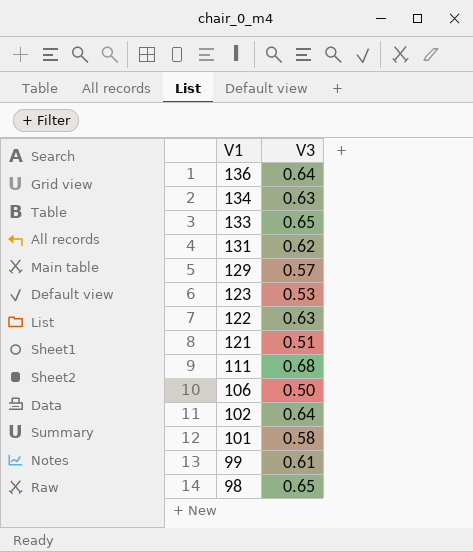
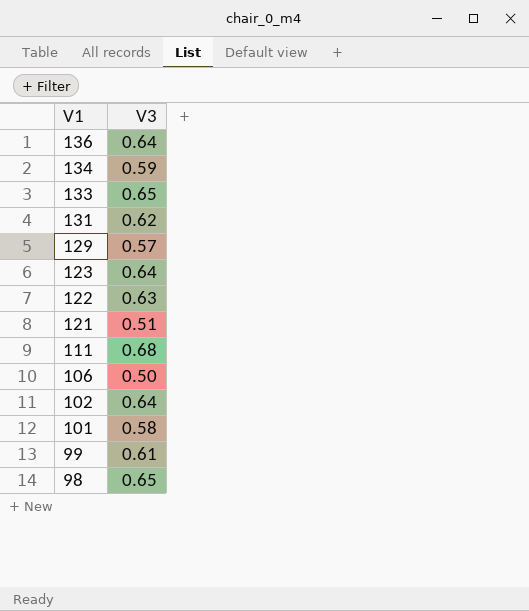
134 | V3: 0.63 -> 0.59
123 | V3: 0.53 -> 0.64

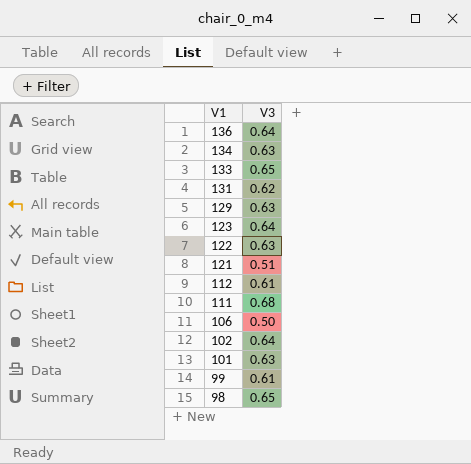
134 | V3: 0.59 -> 0.63
129 | V3: 0.57 -> 0.63
row 112: none -> 0.61
101 | V3: 0.58 -> 0.63

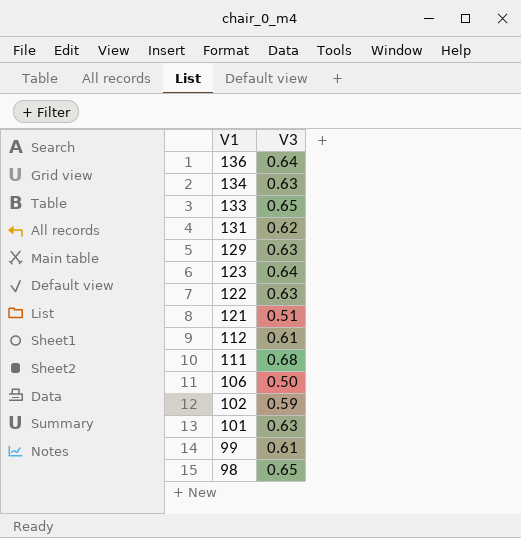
102 | V3: 0.64 -> 0.59

